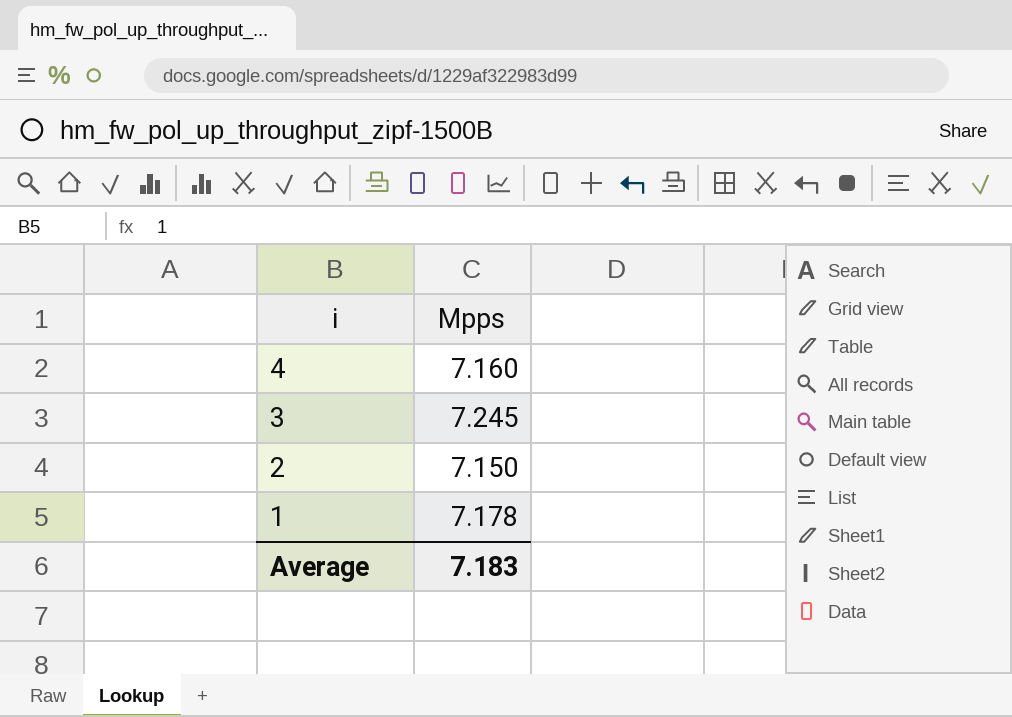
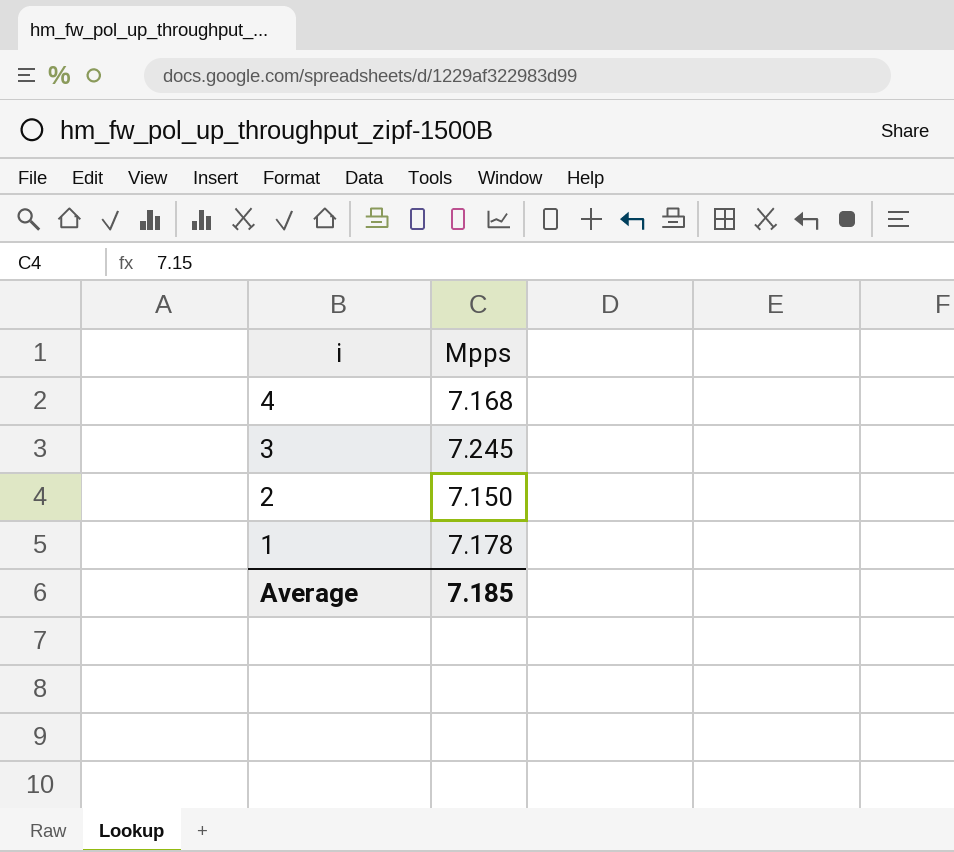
4 | Mpps: 7.160 -> 7.168
Average | Mpps: 7.183 -> 7.185

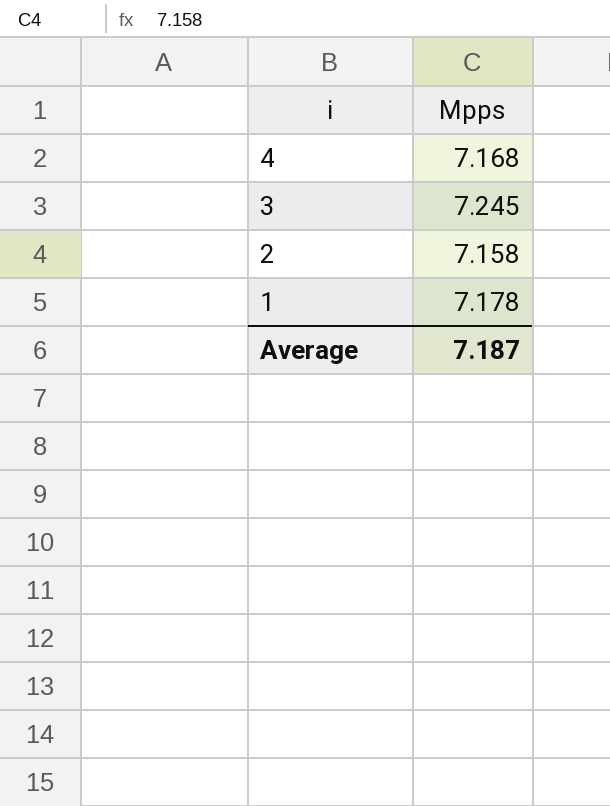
2 | Mpps: 7.150 -> 7.158
Average | Mpps: 7.185 -> 7.187

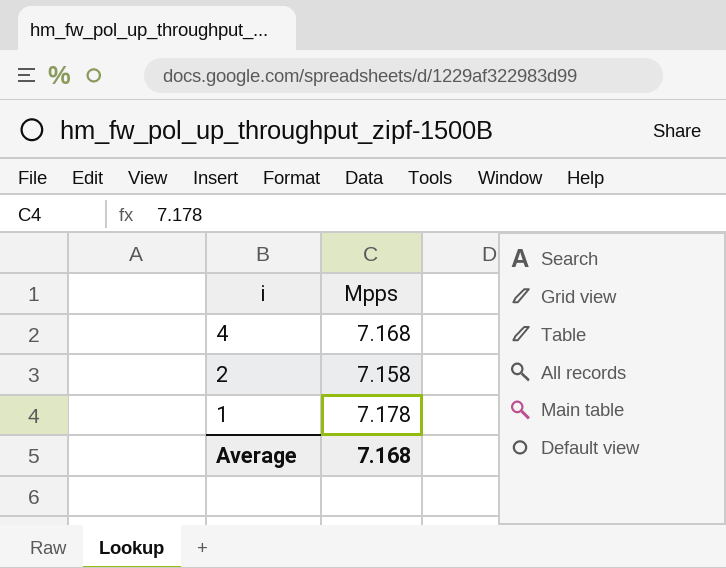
row 3: 7.245 -> none
Average | Mpps: 7.187 -> 7.168

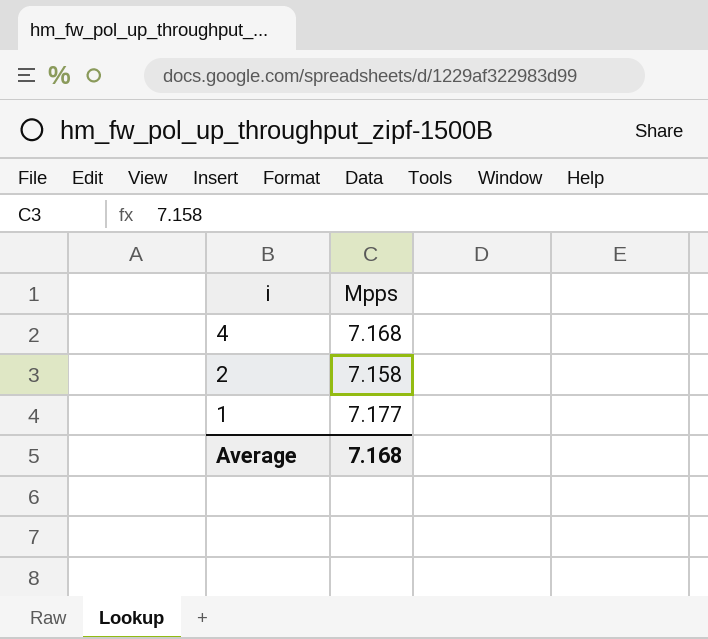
1 | Mpps: 7.178 -> 7.177

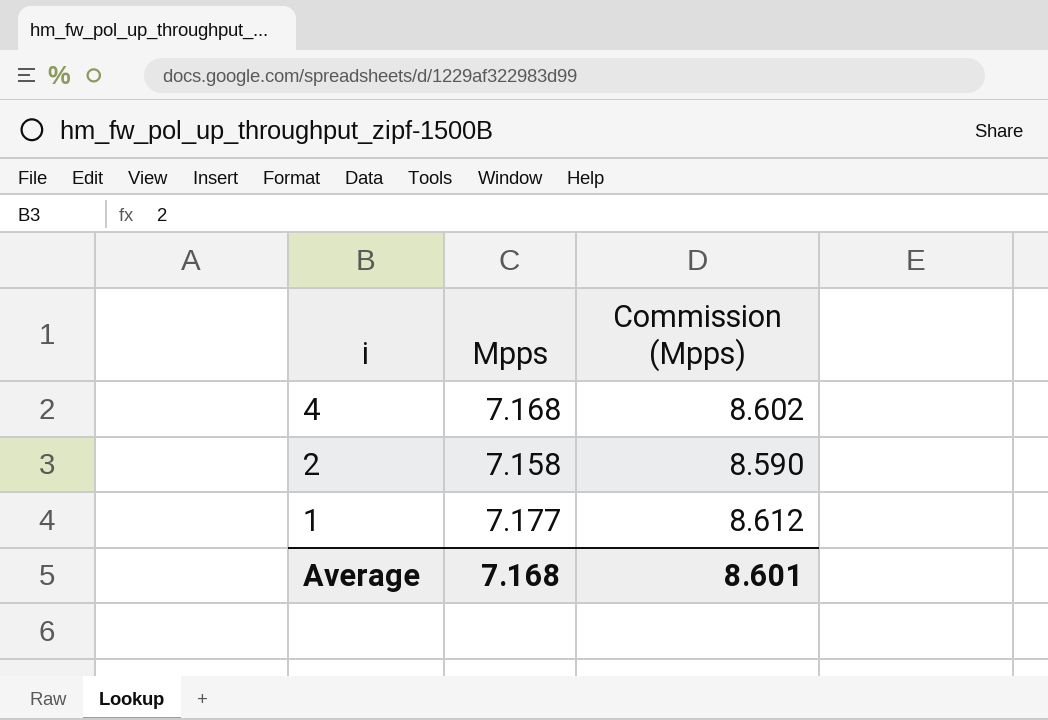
column Commission (Mpps) | formula: none -> [Mpps] * 1.2

